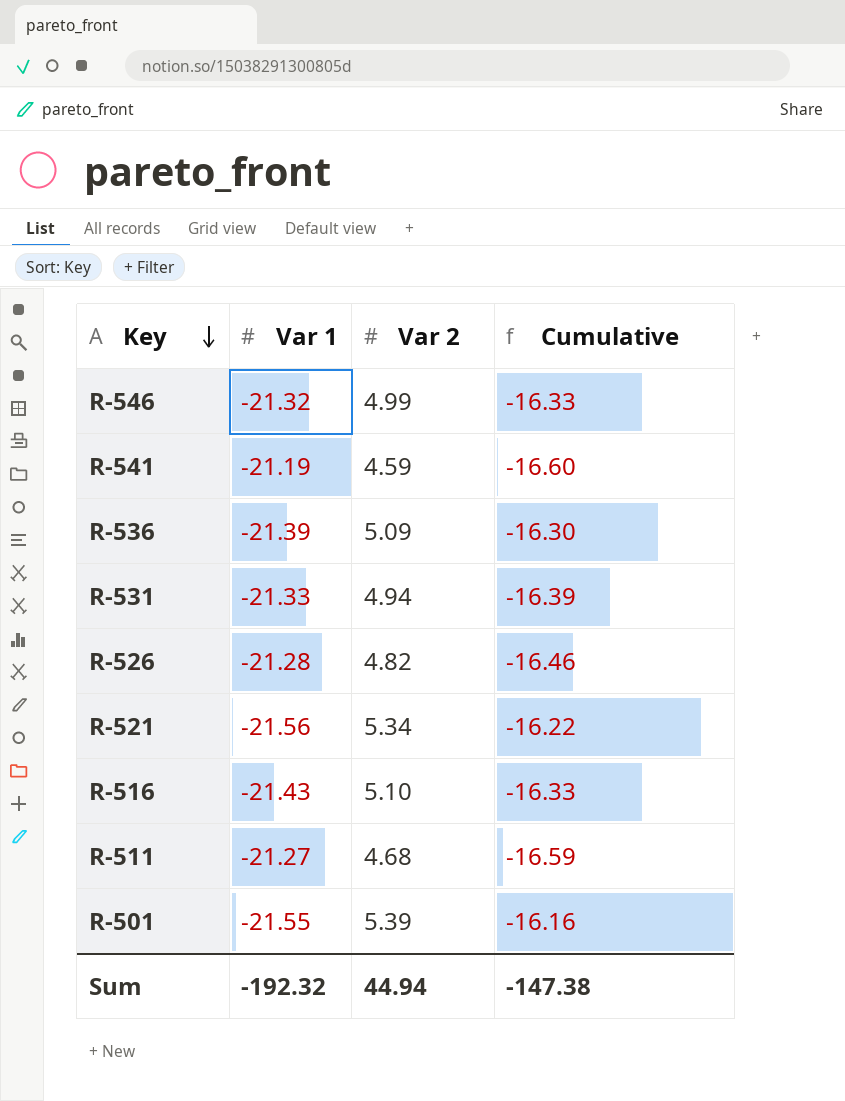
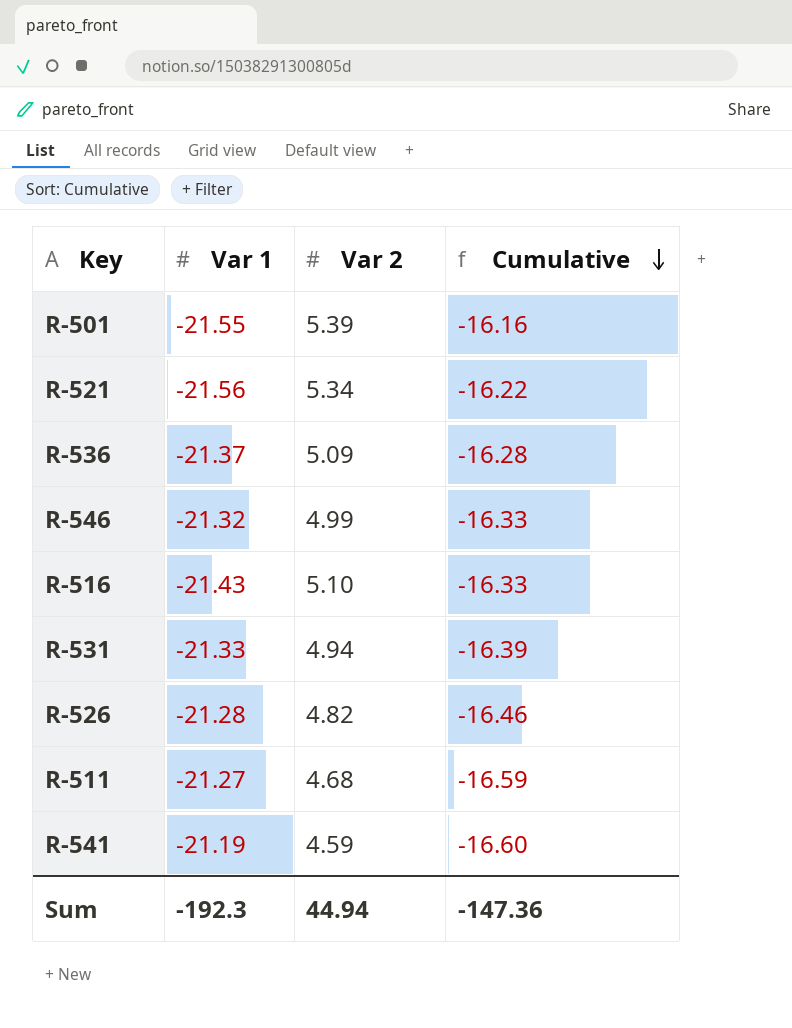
row order: Key descending -> Cumulative descending
R-536 | Var 1: -21.39 -> -21.37
R-536 | Cumulative: -16.30 -> -16.28
Sum | Var 1: -192.32 -> -192.3
Sum | Cumulative: -147.38 -> -147.36

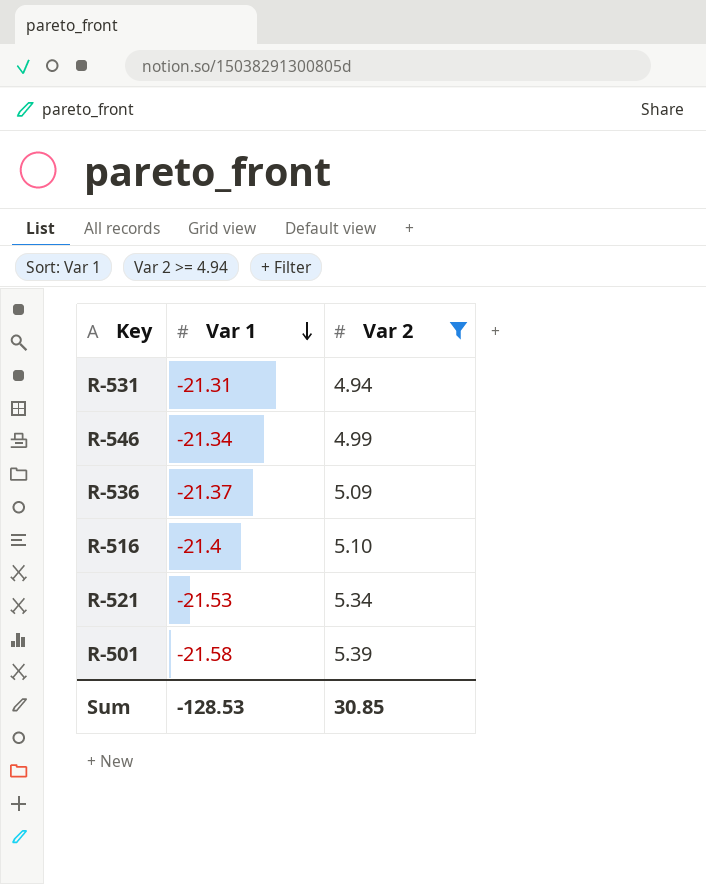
filter: none -> Var 2 >= 4.94
row order: Cumulative descending -> Var 1 descending
column Cumulative | formula: [Var 1] + [Var 2] -> none
R-531 | Var 1: -21.33 -> -21.31
R-546 | Var 1: -21.32 -> -21.34
R-516 | Var 1: -21.43 -> -21.4
R-521 | Var 1: -21.56 -> -21.53
R-501 | Var 1: -21.55 -> -21.58
Sum | Var 1: -192.3 -> -128.53
Sum | Var 2: 44.94 -> 30.85

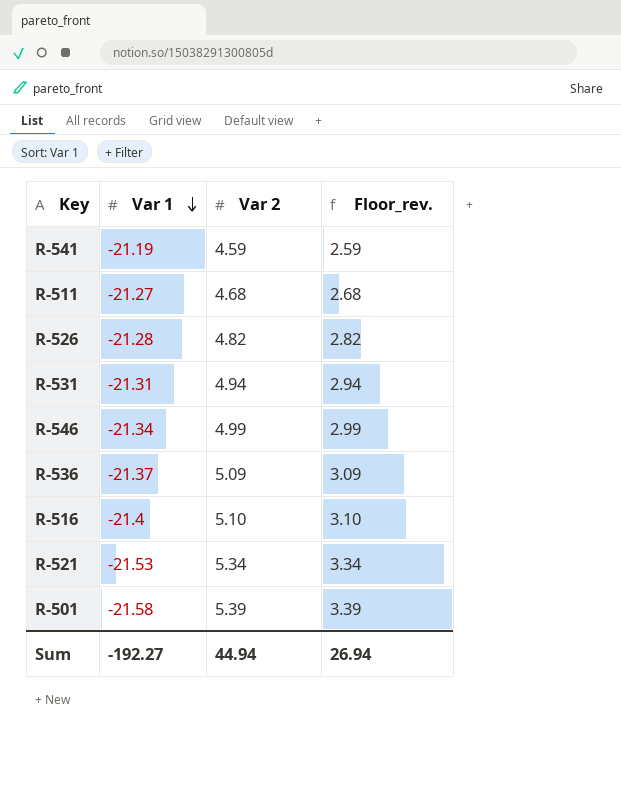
filter: Var 2 >= 4.94 -> none
column Floor_rev. | formula: none -> [Var 2] - 2
Sum | Var 1: -128.53 -> -192.27
Sum | Var 2: 30.85 -> 44.94

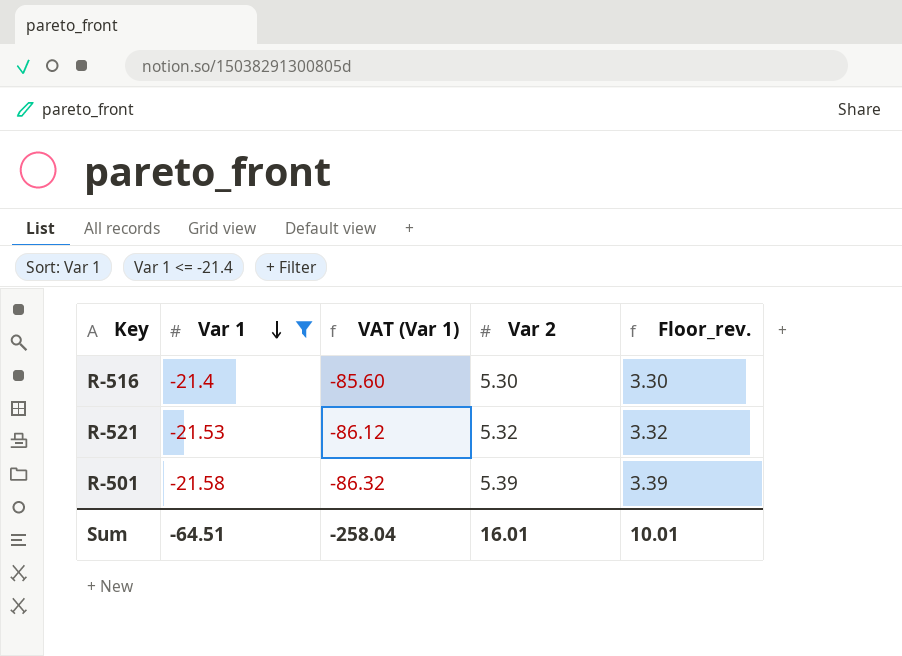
filter: none -> Var 1 <= -21.4
column VAT (Var 1) | formula: none -> [Var 1] * 4
R-516 | Var 2: 5.10 -> 5.30
R-516 | Floor_rev.: 3.10 -> 3.30
R-521 | Var 2: 5.34 -> 5.32
R-521 | Floor_rev.: 3.34 -> 3.32
Sum | Var 1: -192.27 -> -64.51
Sum | Var 2: 44.94 -> 16.01
Sum | Floor_rev.: 26.94 -> 10.01

